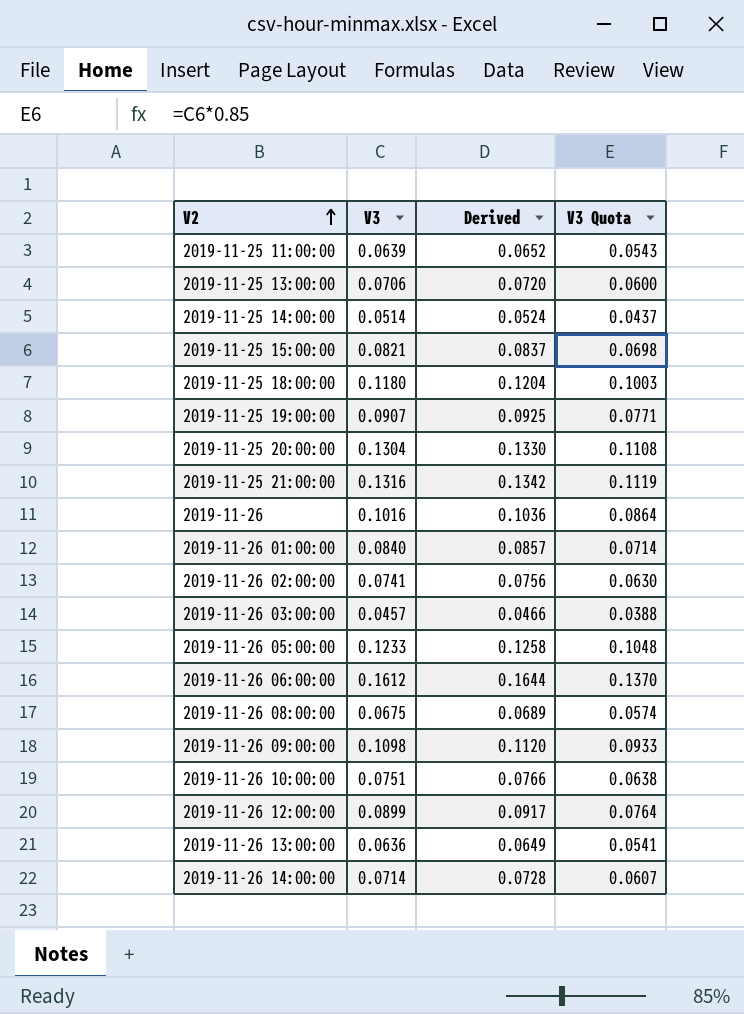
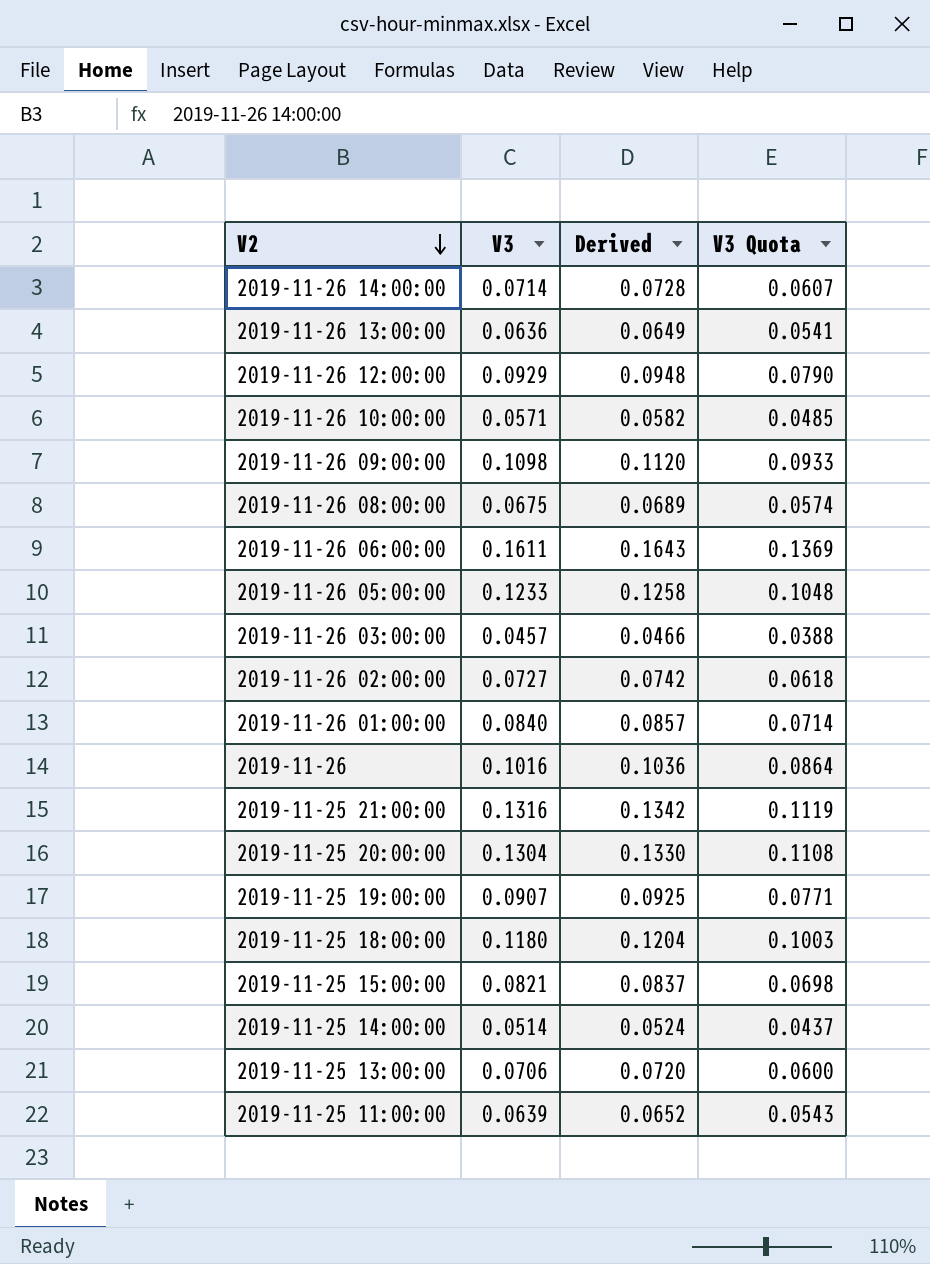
row order: V2 ascending -> V2 descending
2019-11-26 12:00:00 | V3: 0.0899 -> 0.0929
2019-11-26 12:00:00 | Derived: 0.0917 -> 0.0948
2019-11-26 12:00:00 | V3 Quota: 0.0764 -> 0.0790
2019-11-26 10:00:00 | V3: 0.0751 -> 0.0571
2019-11-26 10:00:00 | Derived: 0.0766 -> 0.0582
2019-11-26 10:00:00 | V3 Quota: 0.0638 -> 0.0485
2019-11-26 06:00:00 | V3: 0.1612 -> 0.1611
2019-11-26 06:00:00 | Derived: 0.1644 -> 0.1643
2019-11-26 06:00:00 | V3 Quota: 0.1370 -> 0.1369
2019-11-26 02:00:00 | V3: 0.0741 -> 0.0727
2019-11-26 02:00:00 | Derived: 0.0756 -> 0.0742
2019-11-26 02:00:00 | V3 Quota: 0.0630 -> 0.0618

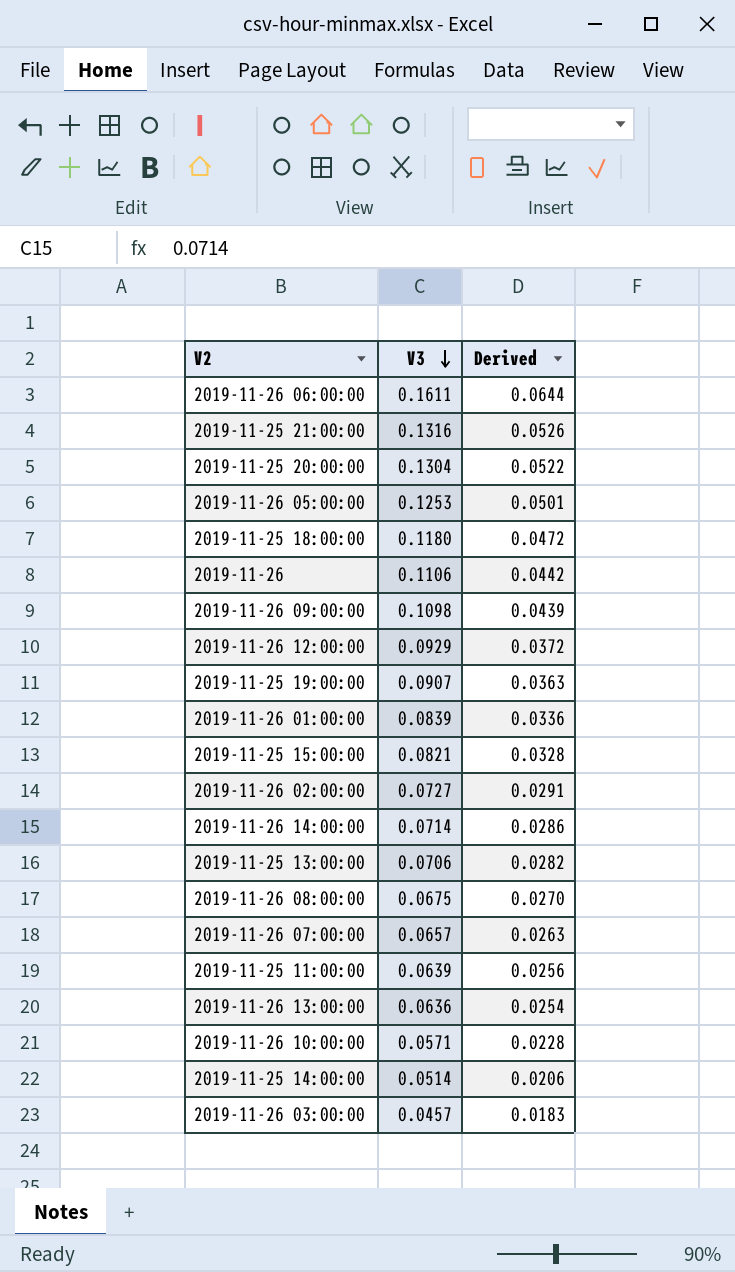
row order: V2 descending -> V3 descending
column V3 Quota | formula: [V3] * 0.85 -> none
column Derived | formula: [V3] * 1.02 -> [V3] * 0.4
2019-11-26 05:00:00 | V3: 0.1233 -> 0.1253
2019-11-26 | V3: 0.1016 -> 0.1106
2019-11-26 01:00:00 | V3: 0.0840 -> 0.0839
row 2019-11-26 07:00:00: none -> 0.0657 | 0.0263

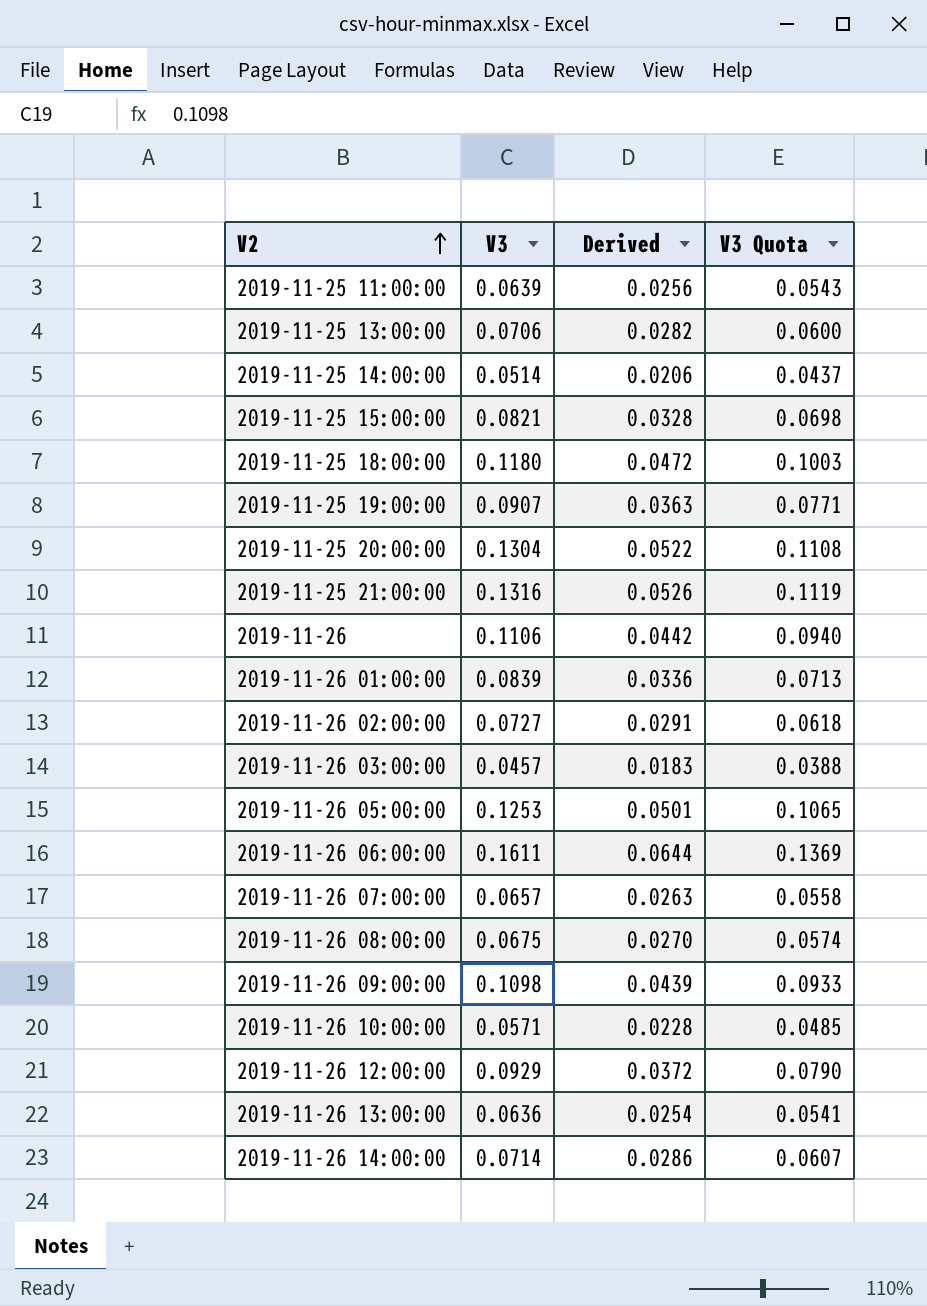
row order: V3 descending -> V2 ascending
column V3 Quota | formula: none -> [V3] * 0.85

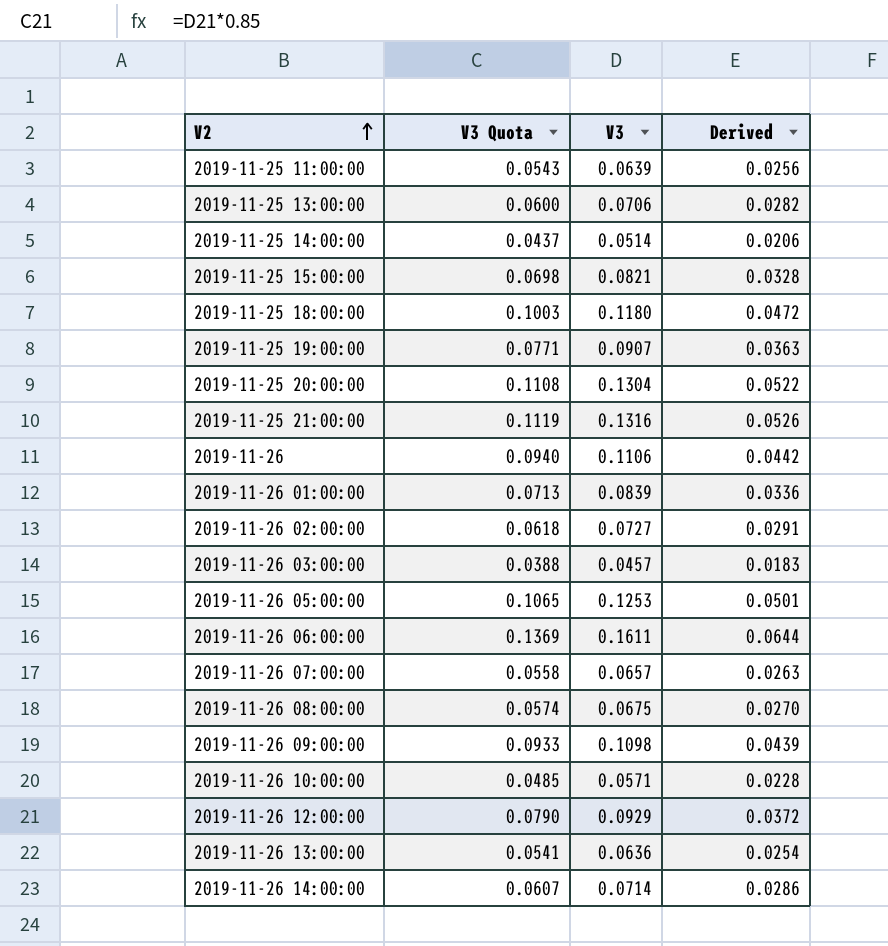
column V3 Quota | position: 4 -> 2

